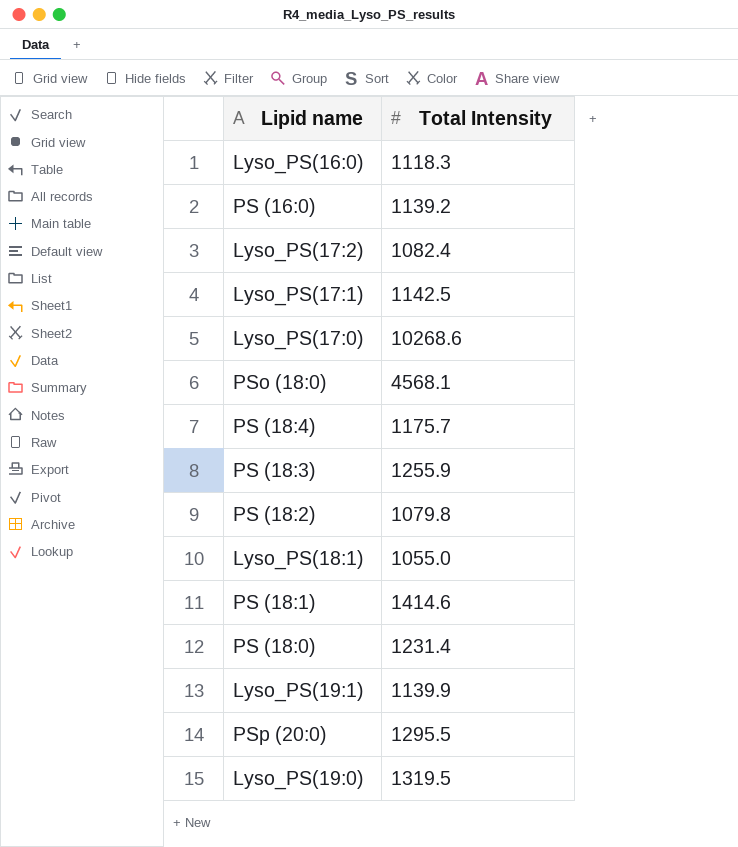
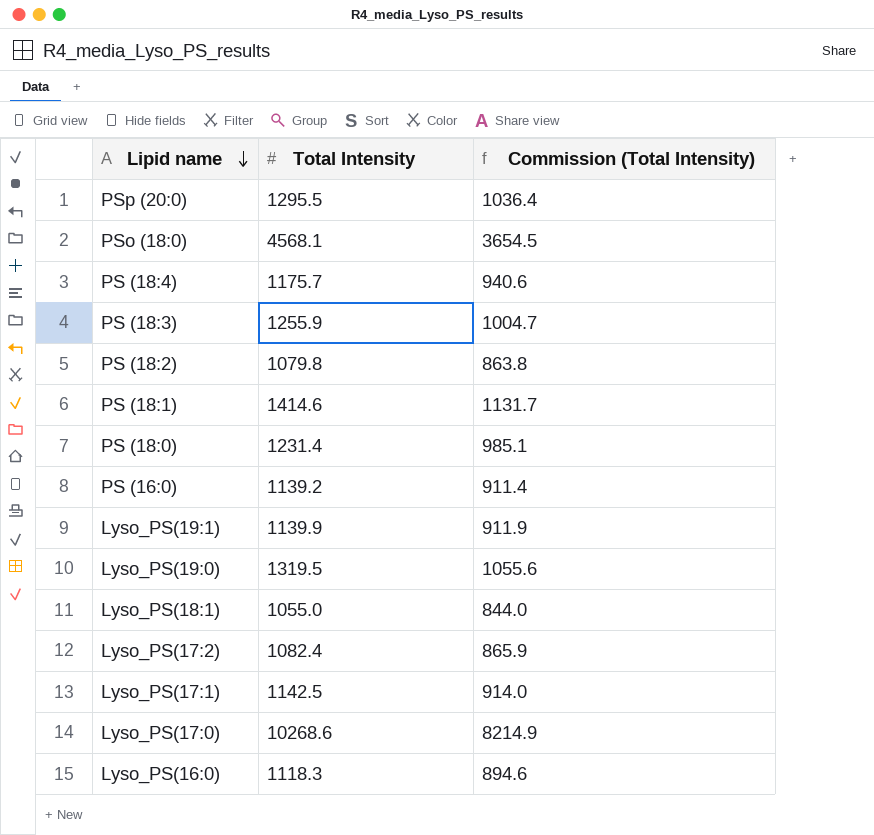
row order: none -> Lipid name descending
column Commission (Total Intensity) | formula: none -> [Total Intensity] * 0.8

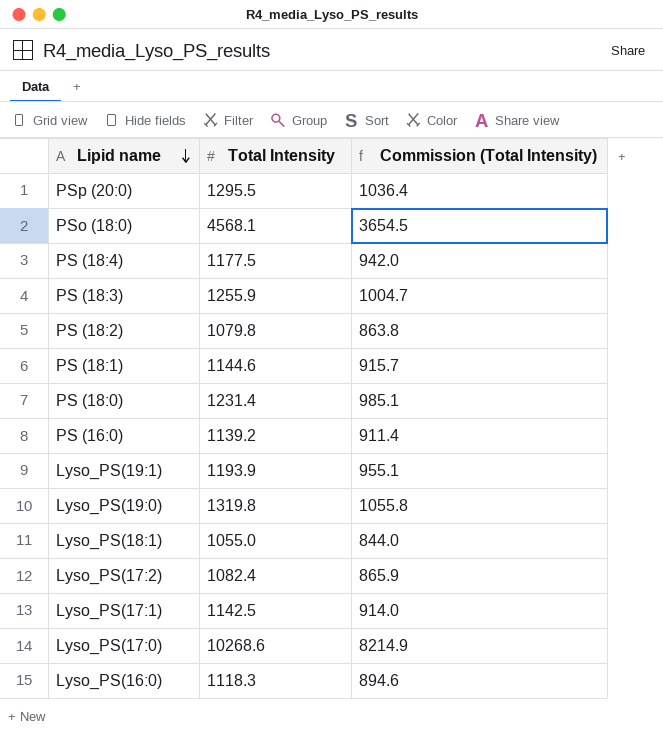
PS (18:4) | Total Intensity: 1175.7 -> 1177.5
PS (18:4) | Commission (Total Intensity): 940.6 -> 942.0
PS (18:1) | Total Intensity: 1414.6 -> 1144.6
PS (18:1) | Commission (Total Intensity): 1131.7 -> 915.7
Lyso_PS(19:1) | Total Intensity: 1139.9 -> 1193.9
Lyso_PS(19:1) | Commission (Total Intensity): 911.9 -> 955.1
Lyso_PS(19:0) | Total Intensity: 1319.5 -> 1319.8
Lyso_PS(19:0) | Commission (Total Intensity): 1055.6 -> 1055.8

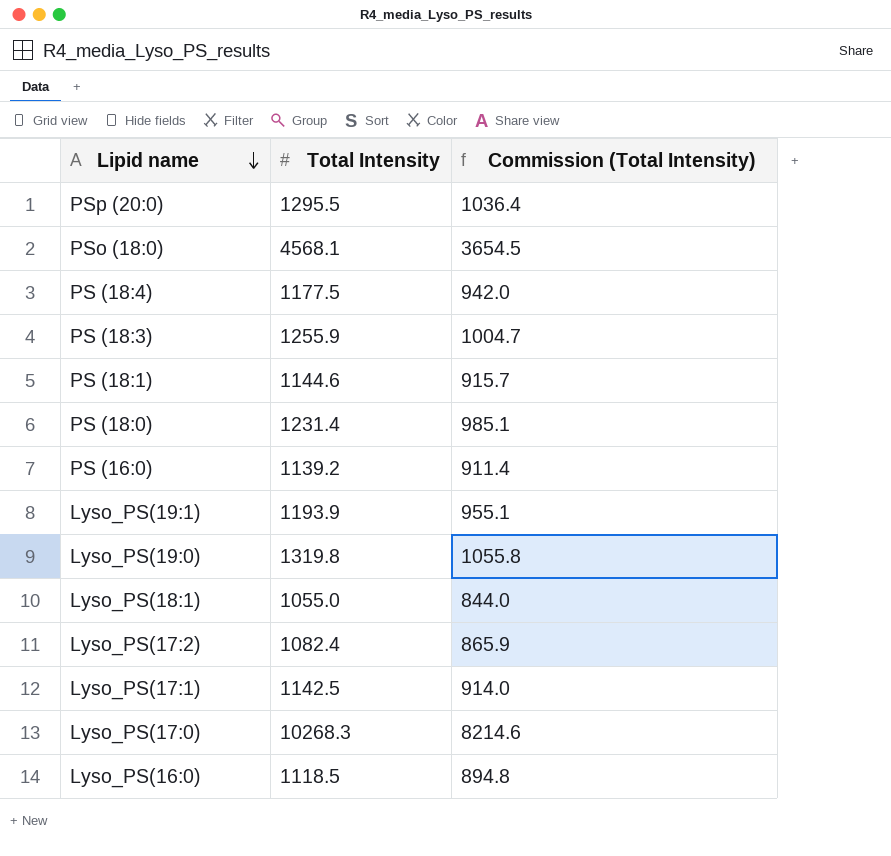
row PS (18:2): 1079.8 | 863.8 -> none
Lyso_PS(17:0) | Total Intensity: 10268.6 -> 10268.3
Lyso_PS(17:0) | Commission (Total Intensity): 8214.9 -> 8214.6
Lyso_PS(16:0) | Total Intensity: 1118.3 -> 1118.5
Lyso_PS(16:0) | Commission (Total Intensity): 894.6 -> 894.8

